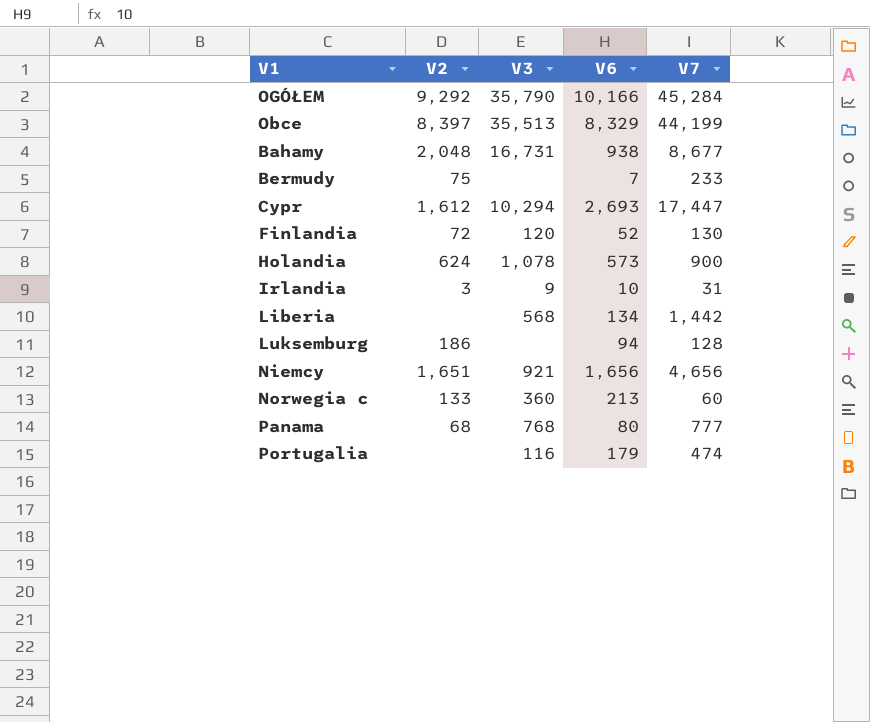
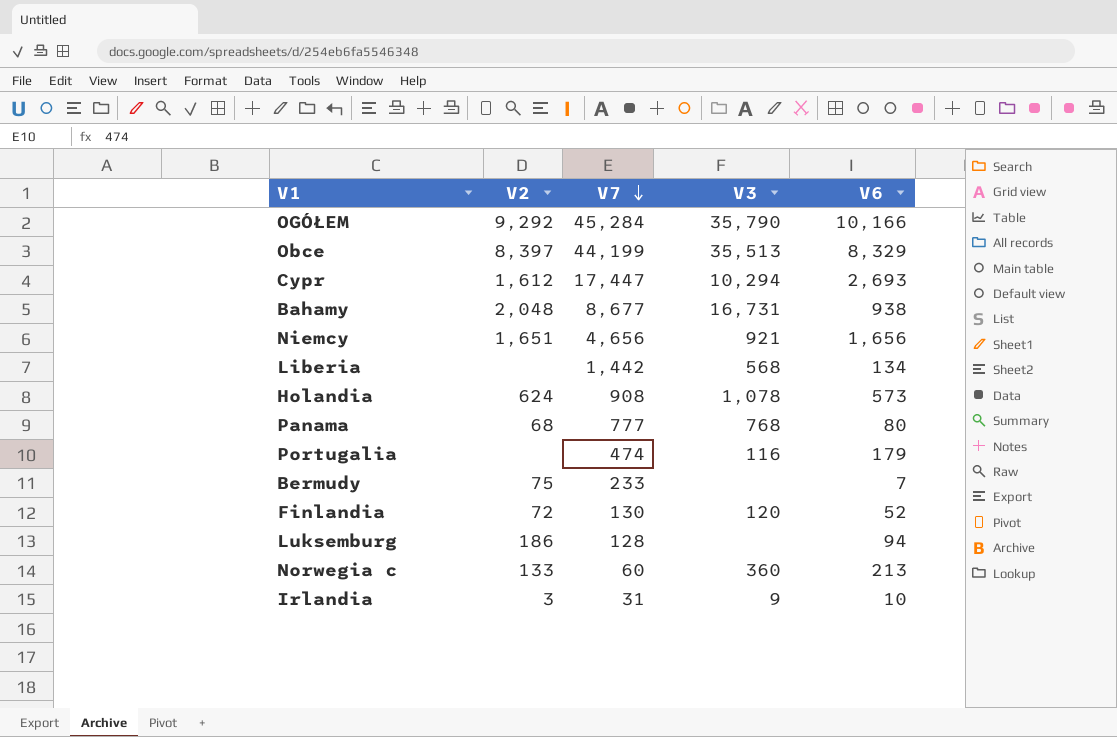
row order: none -> V7 descending
column V7 | position: 5 -> 3
Holandia | V7: 900 -> 908

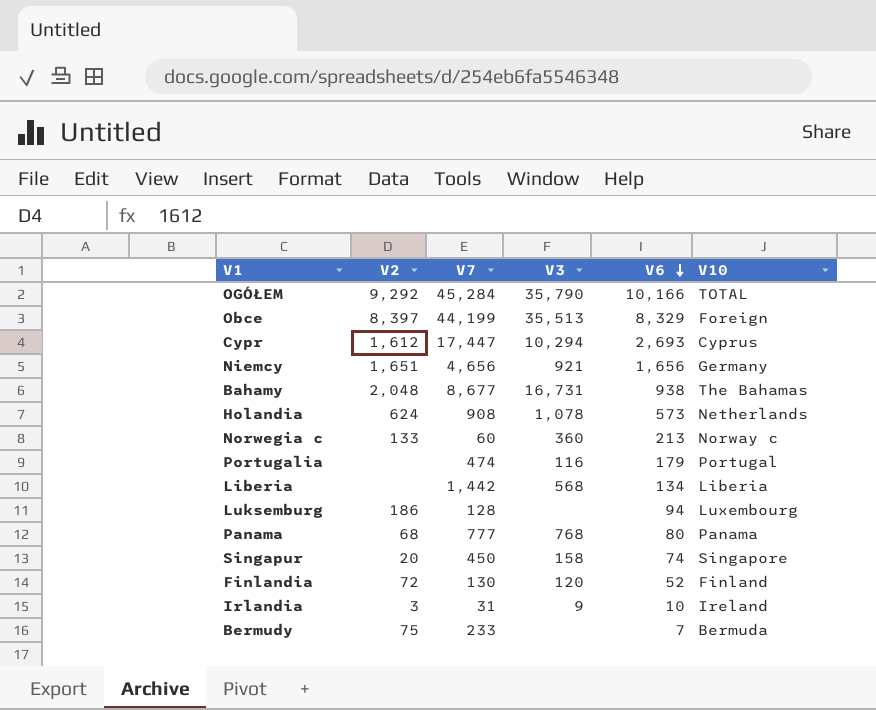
row order: V7 descending -> V6 descending
column V10 | position: none -> 6
row Singapur: none -> 20 | 450 | 158 | 74 | Singapore

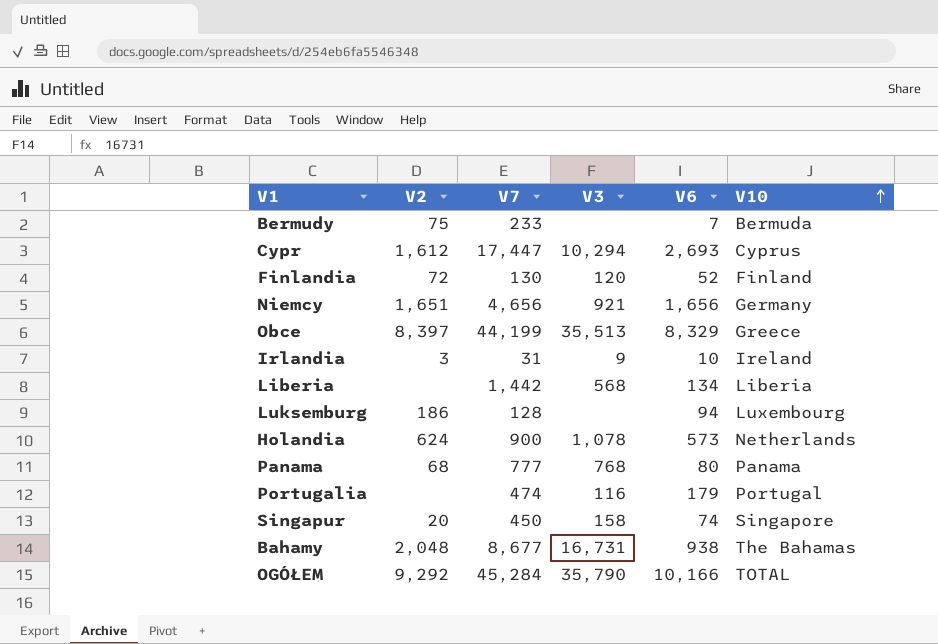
row order: V6 descending -> V10 ascending
row Norwegia c: 133 | 60 | 360 | 213 | Norway c -> none
Obce | V10: Foreign -> Greece
Holandia | V7: 908 -> 900

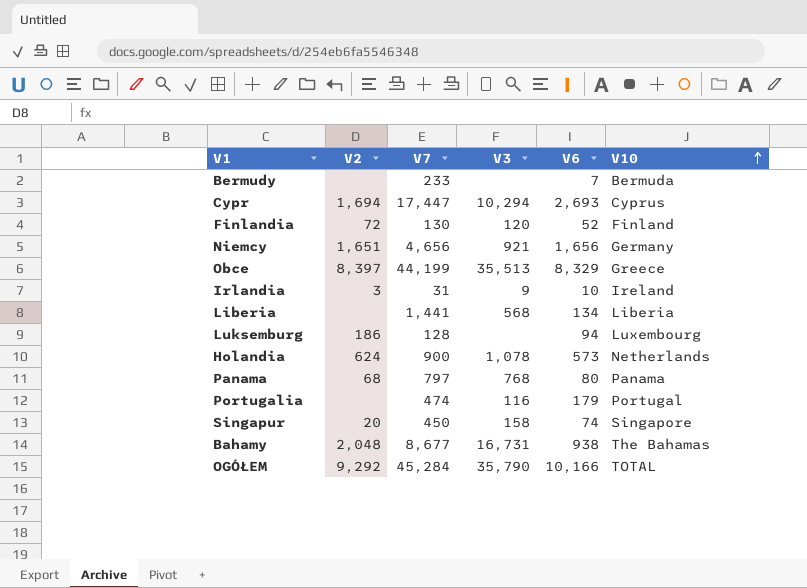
Bermudy | V2: 75 -> none
Cypr | V2: 1,612 -> 1,694
Liberia | V7: 1,442 -> 1,441
Panama | V7: 777 -> 797

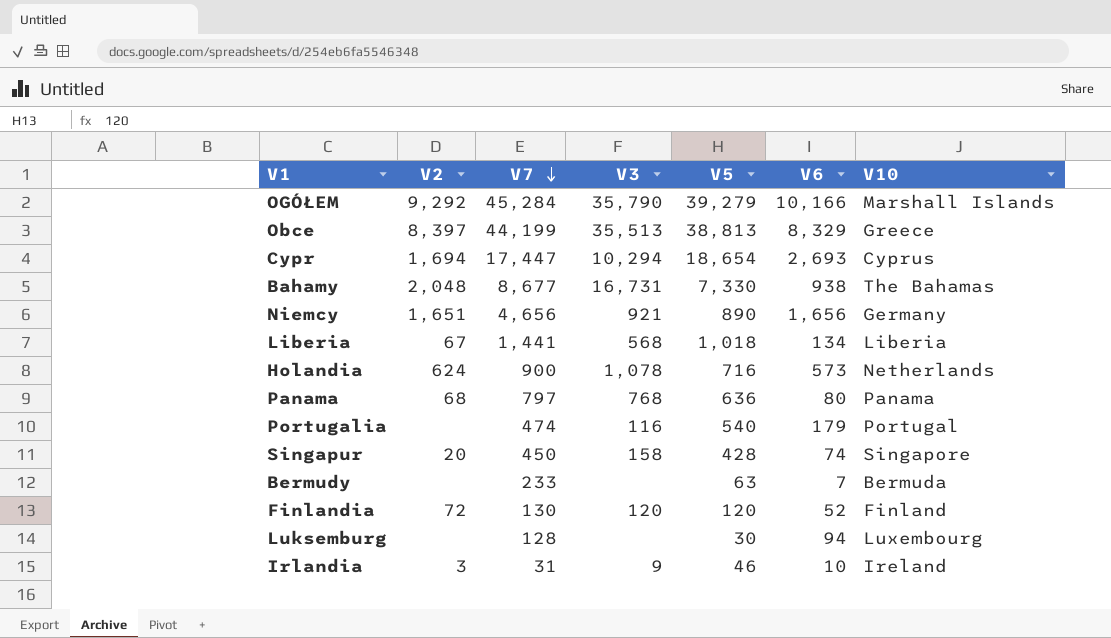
row order: V10 ascending -> V7 descending
column V5 | position: none -> 5
OGÓŁEM | V10: TOTAL -> Marshall Islands
Liberia | V2: none -> 67
Luksemburg | V2: 186 -> none

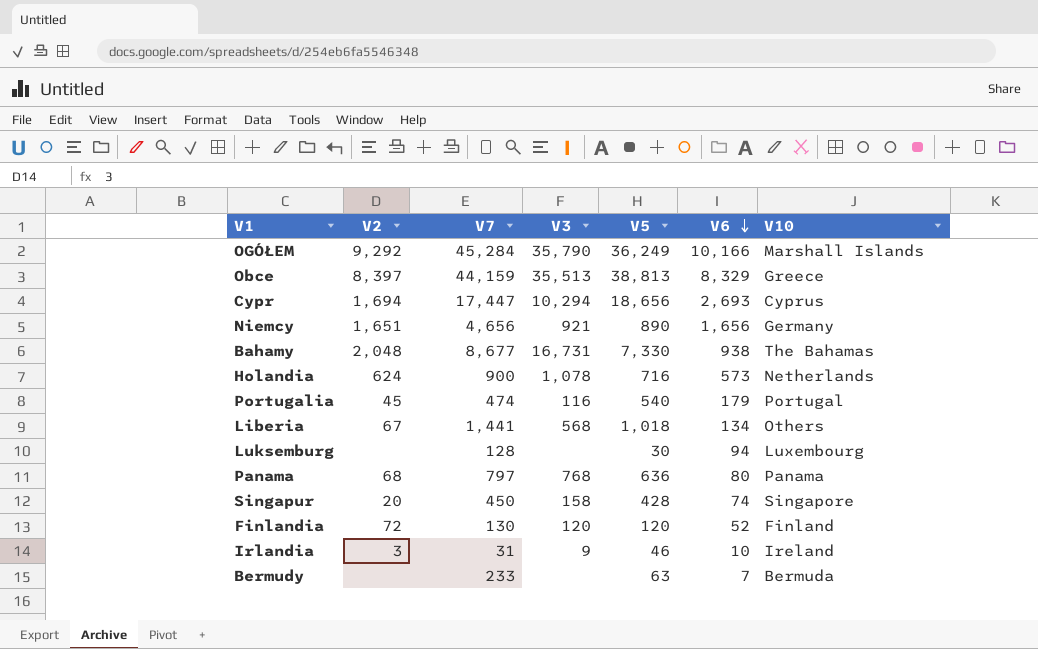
row order: V7 descending -> V6 descending
OGÓŁEM | V5: 39,279 -> 36,249
Obce | V7: 44,199 -> 44,159
Cypr | V5: 18,654 -> 18,656
Portugalia | V2: none -> 45
Liberia | V10: Liberia -> Others

